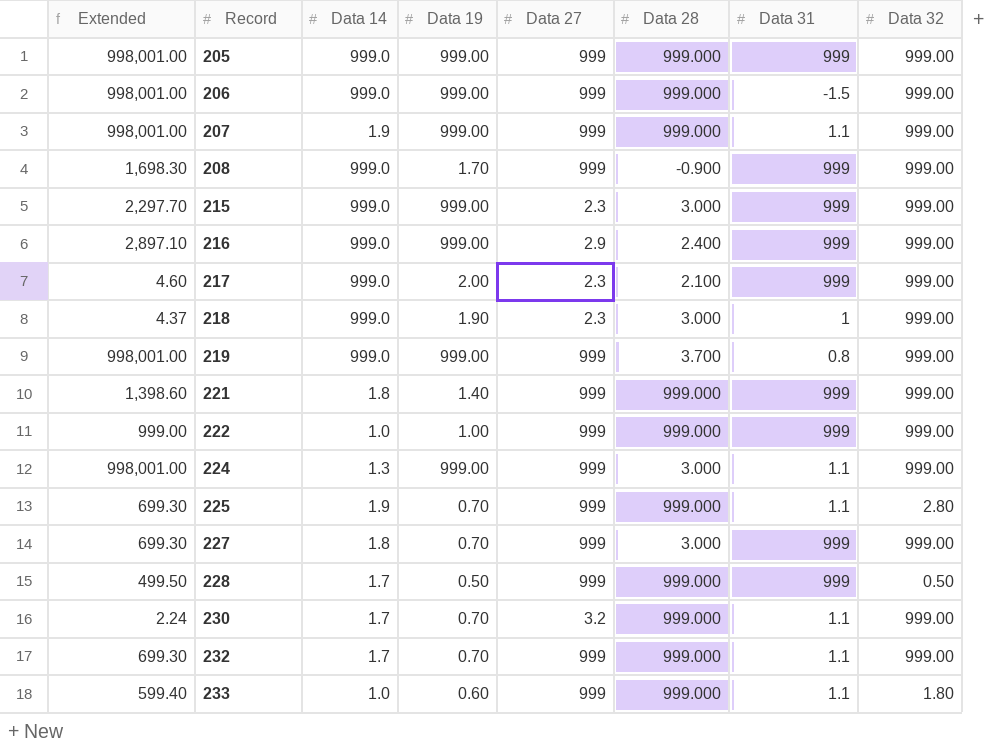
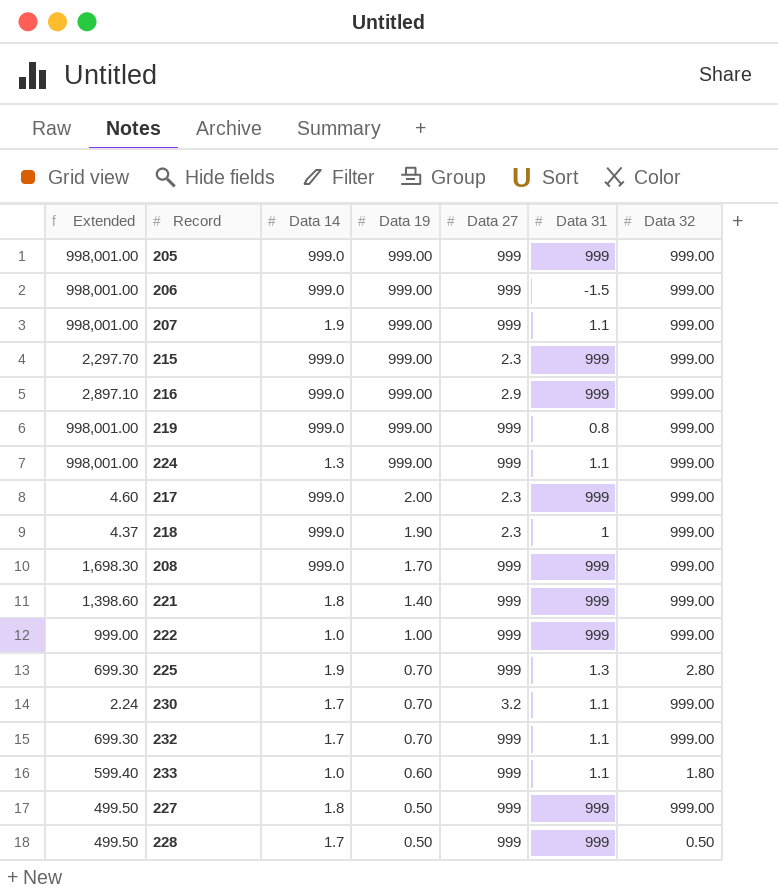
row order: Record ascending -> Data 19 descending
column Data 28 | position: 6 -> none
225 | Data 31: 1.1 -> 1.3
227 | Extended: 699.30 -> 499.50
227 | Data 19: 0.70 -> 0.50

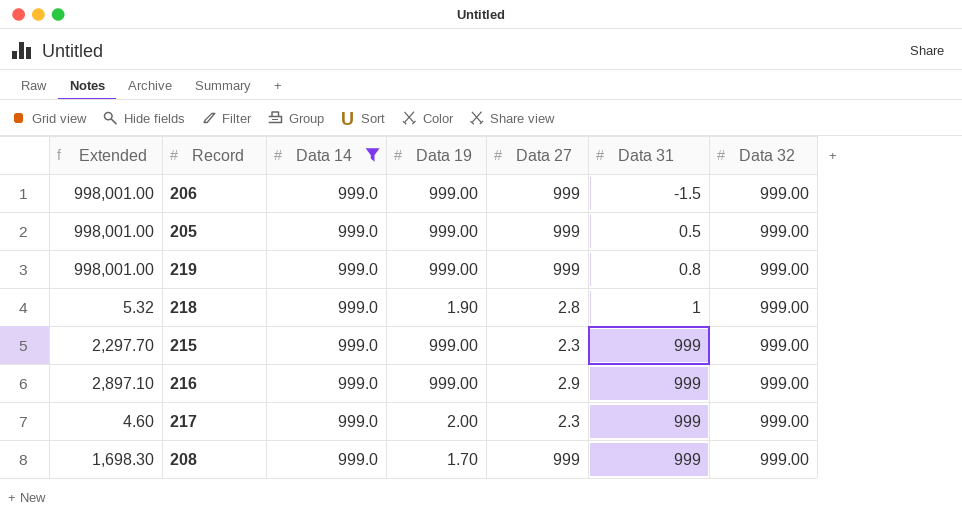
filter: none -> Data 14 = 999.0
row order: Data 19 descending -> Data 31 ascending
205 | Data 31: 999 -> 0.5
218 | Extended: 4.37 -> 5.32
218 | Data 27: 2.3 -> 2.8

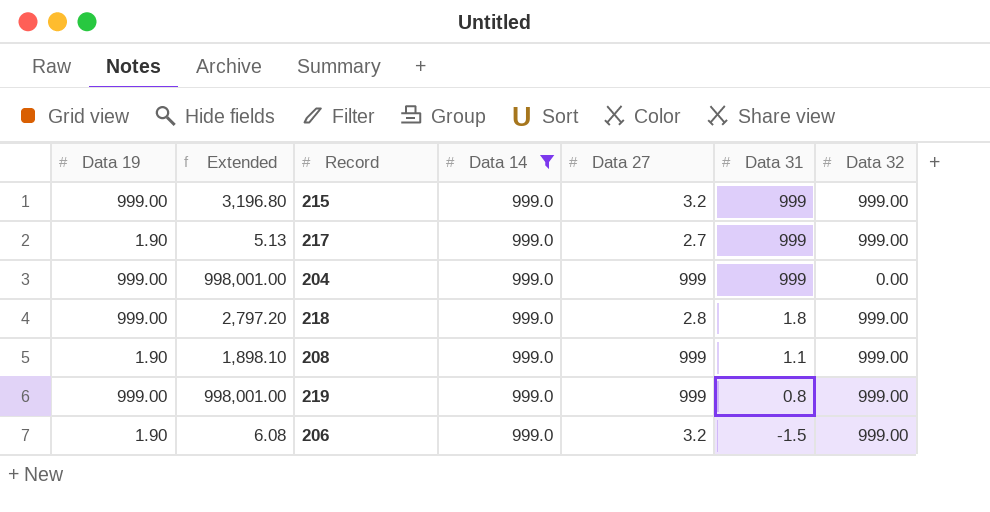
row order: Data 31 ascending -> Data 31 descending
column Data 19 | position: 4 -> 1
row 205: 998,001.00 | 999.0 | 999.00 | 999 | 0.5 | 999.00 -> none
row 216: 2,897.10 | 999.0 | 999.00 | 2.9 | 999 | 999.00 -> none
215 | Extended: 2,297.70 -> 3,196.80
215 | Data 27: 2.3 -> 3.2
217 | Data 19: 2.00 -> 1.90
217 | Extended: 4.60 -> 5.13
217 | Data 27: 2.3 -> 2.7
row 204: none -> 999.00 | 998,001.00 | 999.0 | 999 | 999 | 0.00
218 | Data 19: 1.90 -> 999.00
218 | Extended: 5.32 -> 2,797.20
218 | Data 31: 1 -> 1.8
208 | Data 19: 1.70 -> 1.90
208 | Extended: 1,698.30 -> 1,898.10
208 | Data 31: 999 -> 1.1
206 | Data 19: 999.00 -> 1.90
206 | Extended: 998,001.00 -> 6.08
206 | Data 27: 999 -> 3.2

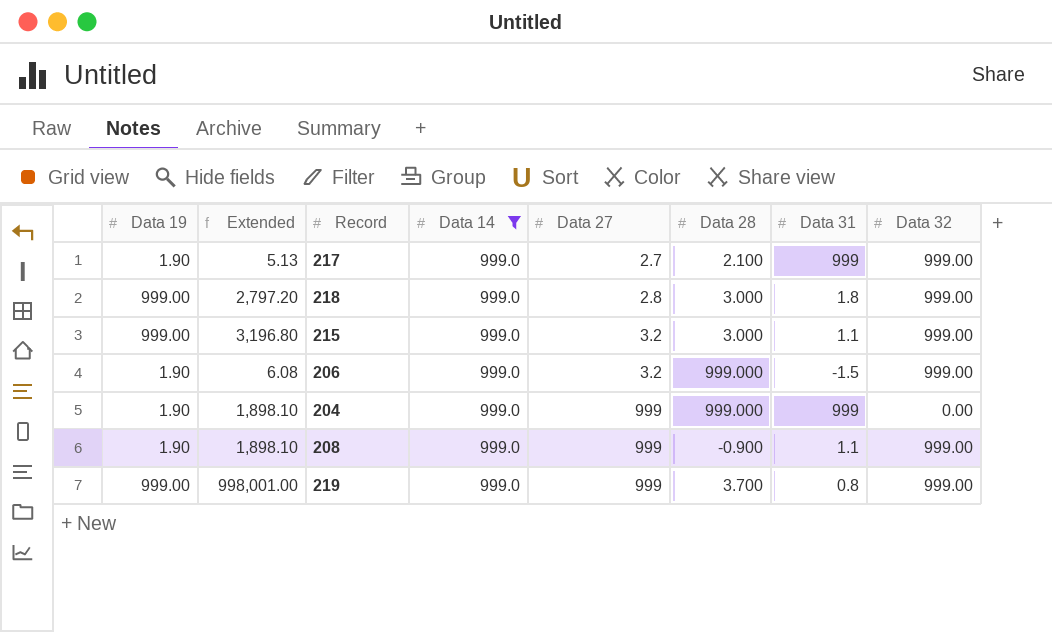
row order: Data 31 descending -> Data 27 ascending
column Data 28 | position: none -> 6
215 | Data 31: 999 -> 1.1
204 | Data 19: 999.00 -> 1.90
204 | Extended: 998,001.00 -> 1,898.10

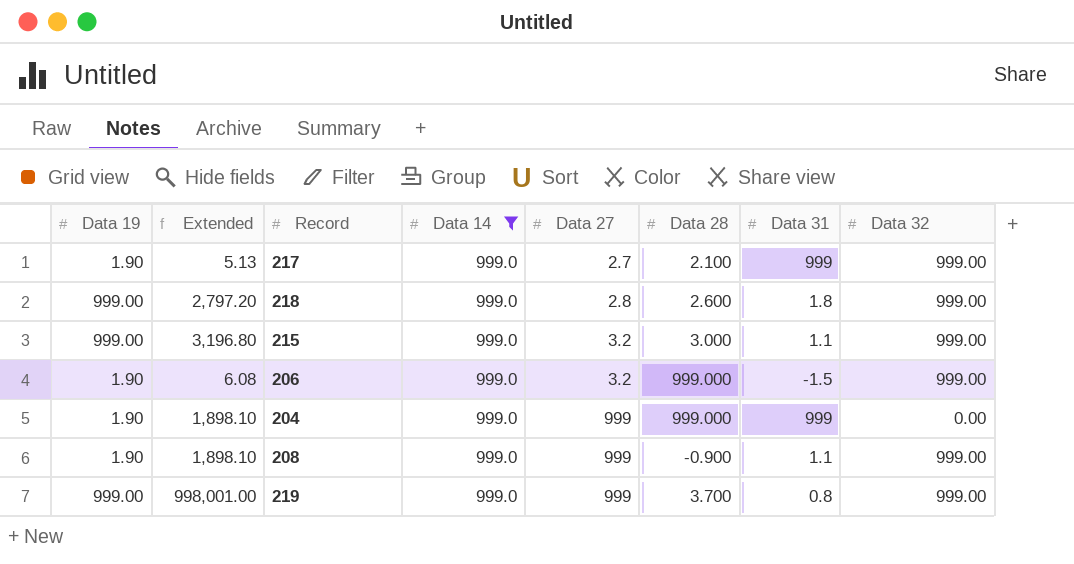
218 | Data 28: 3.000 -> 2.600

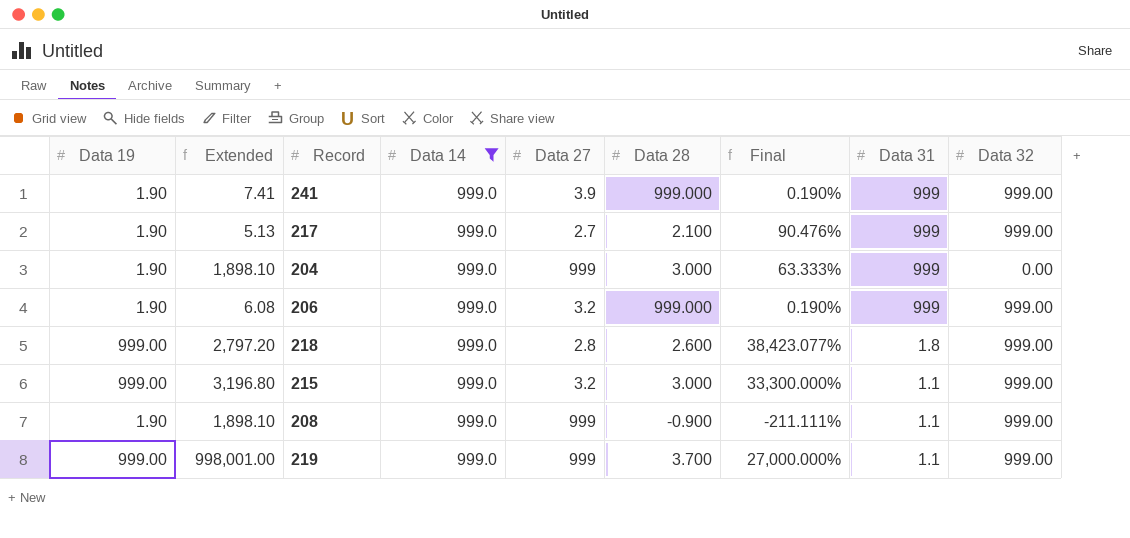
row order: Data 27 ascending -> Data 31 descending
column Final | formula: none -> [Data 19] / [Data 28]
row 241: none -> 1.90 | 7.41 | 999.0 | 3.9 | 999.000 | 0.190% | 999 | 999.00
204 | Data 28: 999.000 -> 3.000
206 | Data 31: -1.5 -> 999
219 | Data 31: 0.8 -> 1.1

